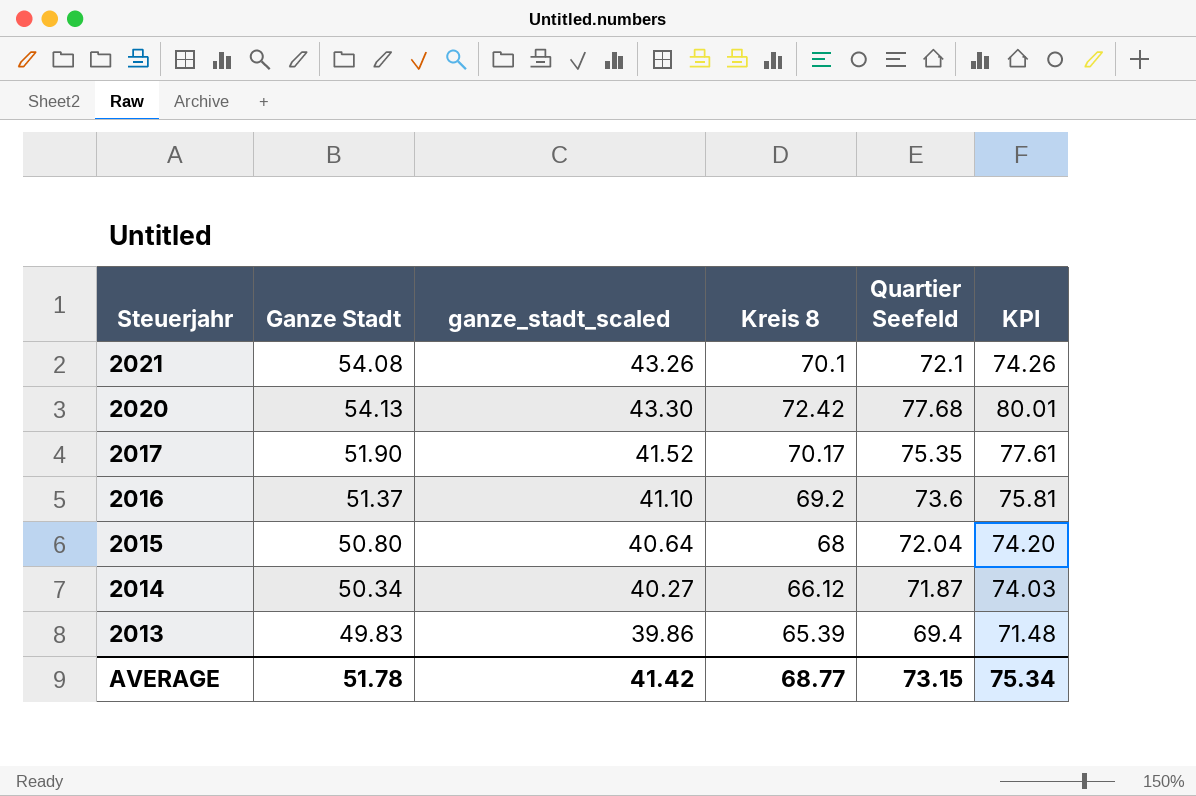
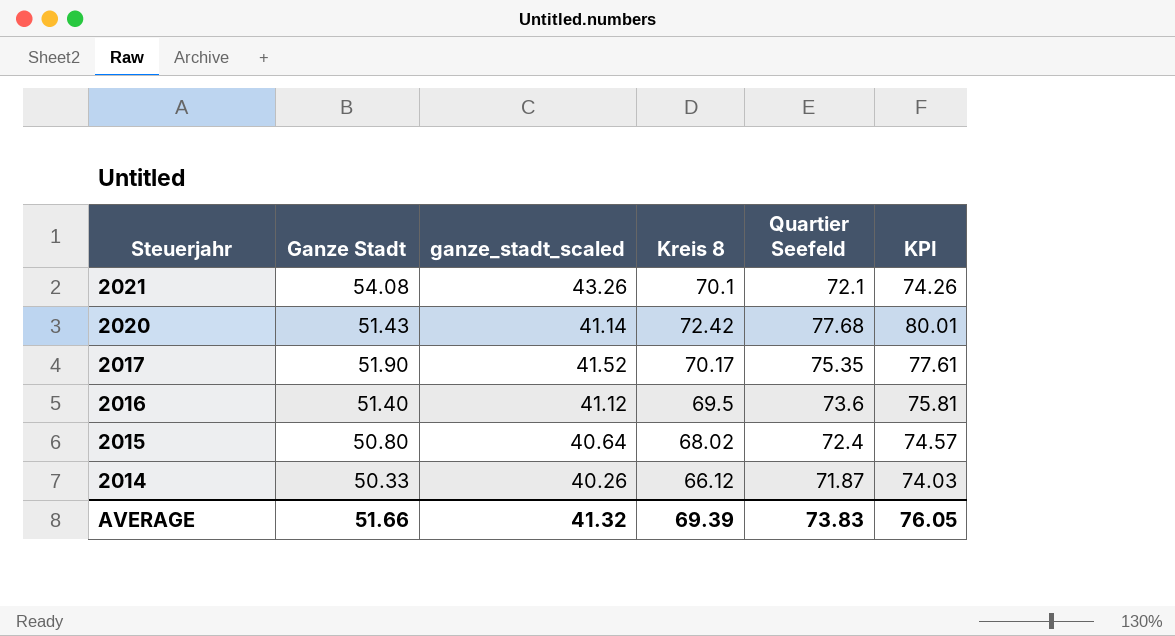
row 2013: 49.83 | 39.86 | 65.39 | 69.4 | 71.48 -> none
2020 | Ganze Stadt: 54.13 -> 51.43
2020 | ganze_stadt_scaled: 43.30 -> 41.14
2016 | Ganze Stadt: 51.37 -> 51.40
2016 | ganze_stadt_scaled: 41.10 -> 41.12
2016 | Kreis 8: 69.2 -> 69.5
2015 | Kreis 8: 68 -> 68.02
2015 | Quartier Seefeld: 72.04 -> 72.4
2015 | KPI: 74.20 -> 74.57
2014 | Ganze Stadt: 50.34 -> 50.33
2014 | ganze_stadt_scaled: 40.27 -> 40.26
AVERAGE | Ganze Stadt: 51.78 -> 51.66
AVERAGE | ganze_stadt_scaled: 41.42 -> 41.32
AVERAGE | Kreis 8: 68.77 -> 69.39
AVERAGE | Quartier Seefeld: 73.15 -> 73.83
AVERAGE | KPI: 75.34 -> 76.05

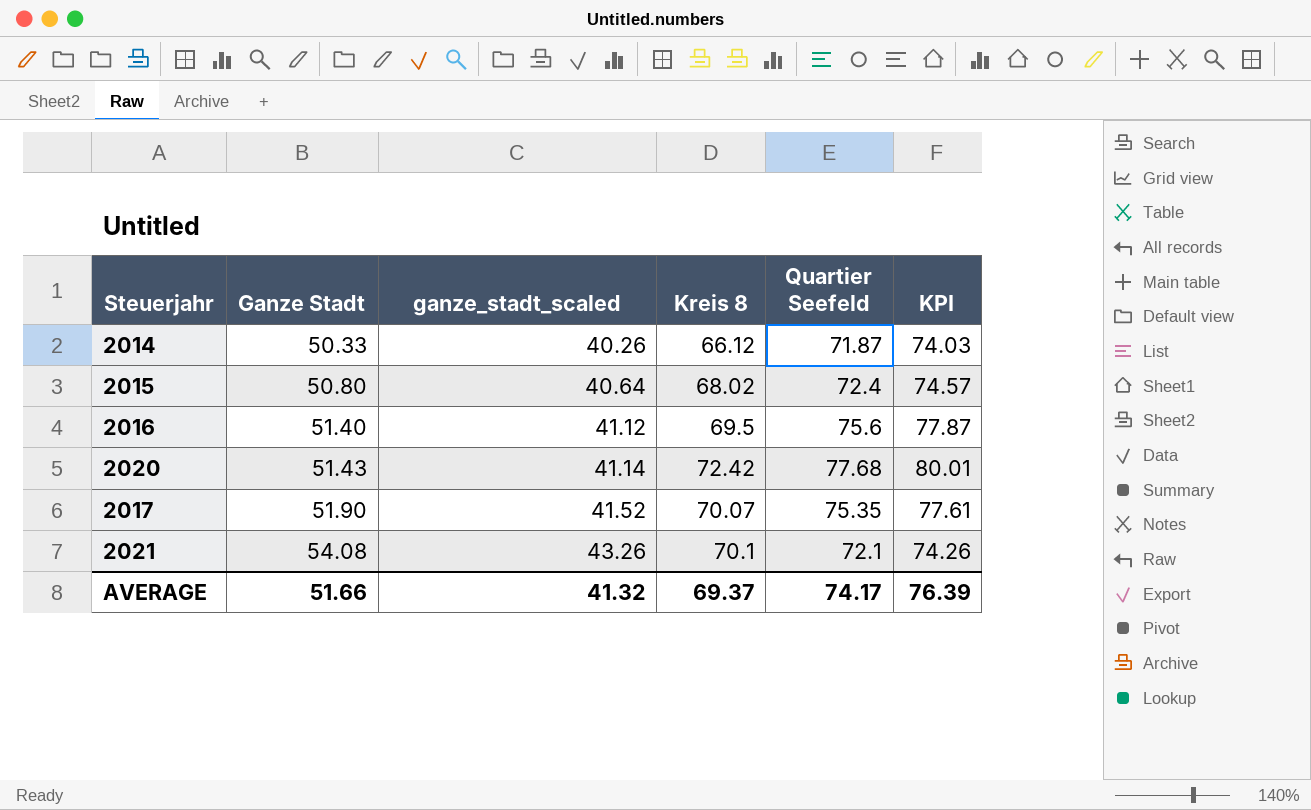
row order: Steuerjahr descending -> Ganze Stadt ascending
2016 | Quartier Seefeld: 73.6 -> 75.6
2016 | KPI: 75.81 -> 77.87
2017 | Kreis 8: 70.17 -> 70.07
AVERAGE | Kreis 8: 69.39 -> 69.37
AVERAGE | Quartier Seefeld: 73.83 -> 74.17
AVERAGE | KPI: 76.05 -> 76.39

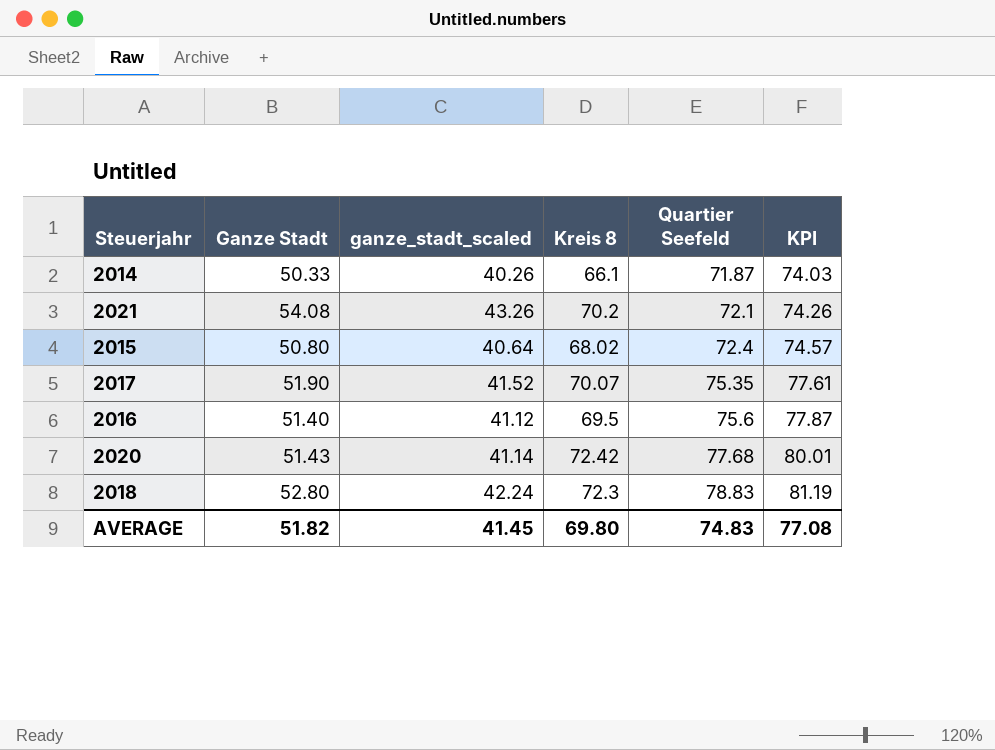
row order: Ganze Stadt ascending -> Quartier Seefeld ascending
2014 | Kreis 8: 66.12 -> 66.1
2021 | Kreis 8: 70.1 -> 70.2
row 2018: none -> 52.80 | 42.24 | 72.3 | 78.83 | 81.19
AVERAGE | Ganze Stadt: 51.66 -> 51.82
AVERAGE | ganze_stadt_scaled: 41.32 -> 41.45
AVERAGE | Kreis 8: 69.37 -> 69.80
AVERAGE | Quartier Seefeld: 74.17 -> 74.83
AVERAGE | KPI: 76.39 -> 77.08

